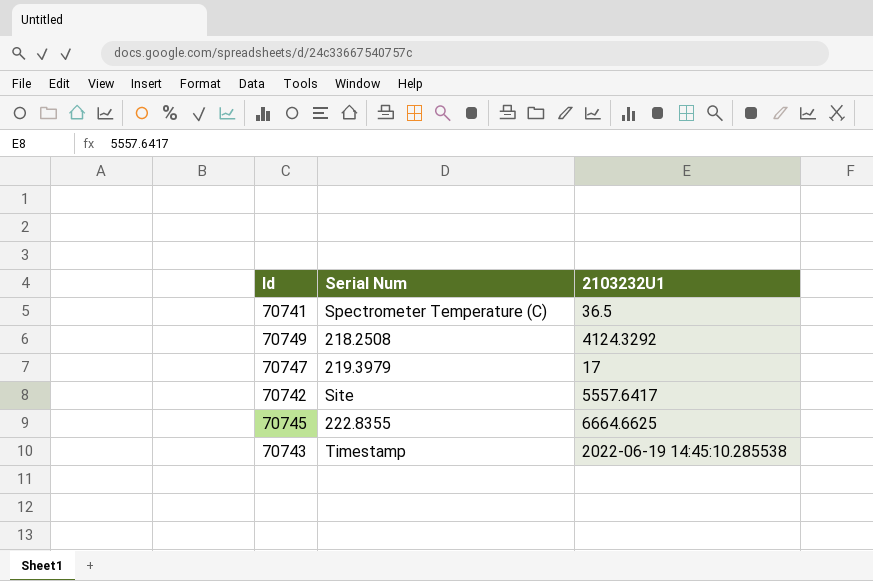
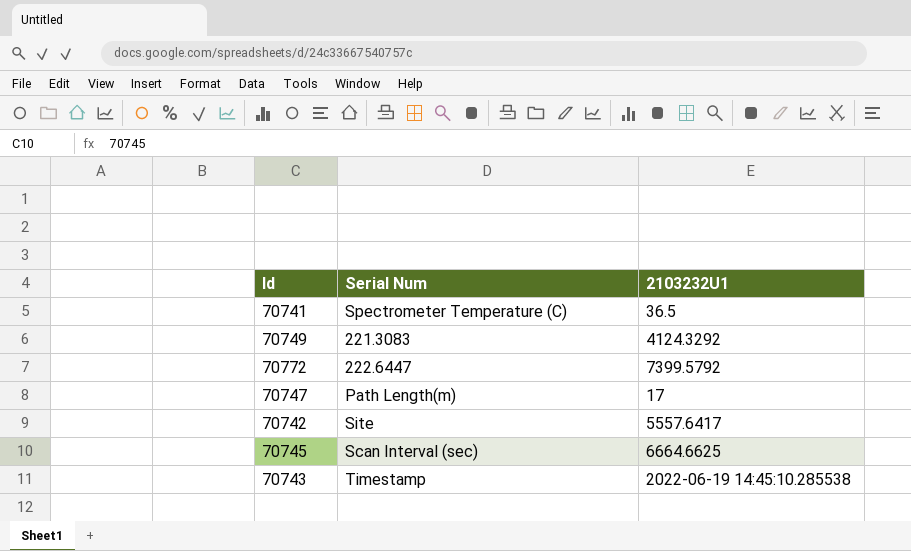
70749 | Serial Num: 218.2508 -> 221.3083
row 70772: none -> 222.6447 | 7399.5792
70747 | Serial Num: 219.3979 -> Path Length(m)
70745 | Serial Num: 222.8355 -> Scan Interval (sec)

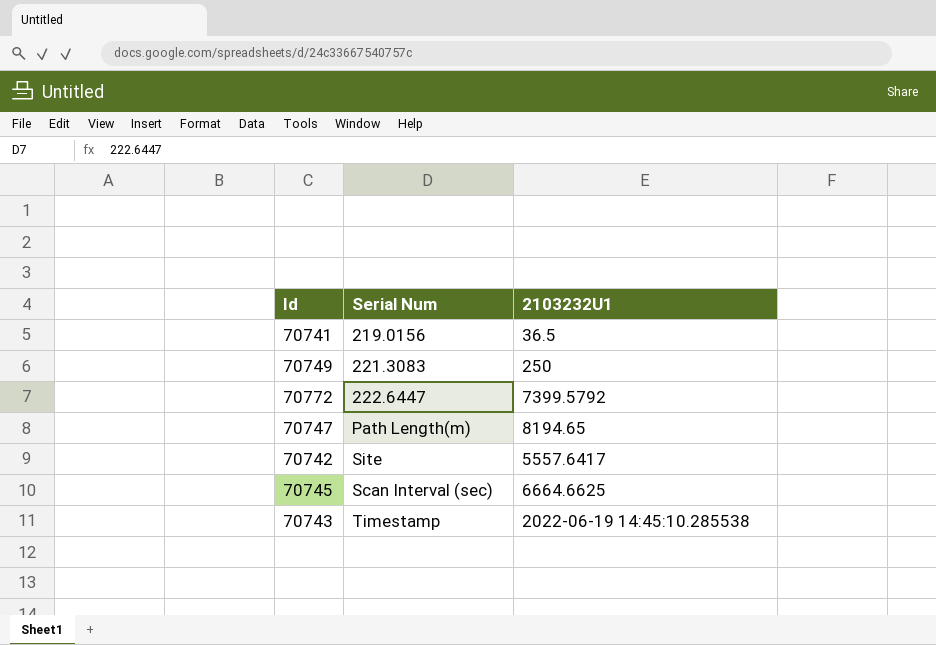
70741 | Serial Num: Spectrometer Temperature (C) -> 219.0156
70749 | 2103232U1: 4124.3292 -> 250
70747 | 2103232U1: 17 -> 8194.65

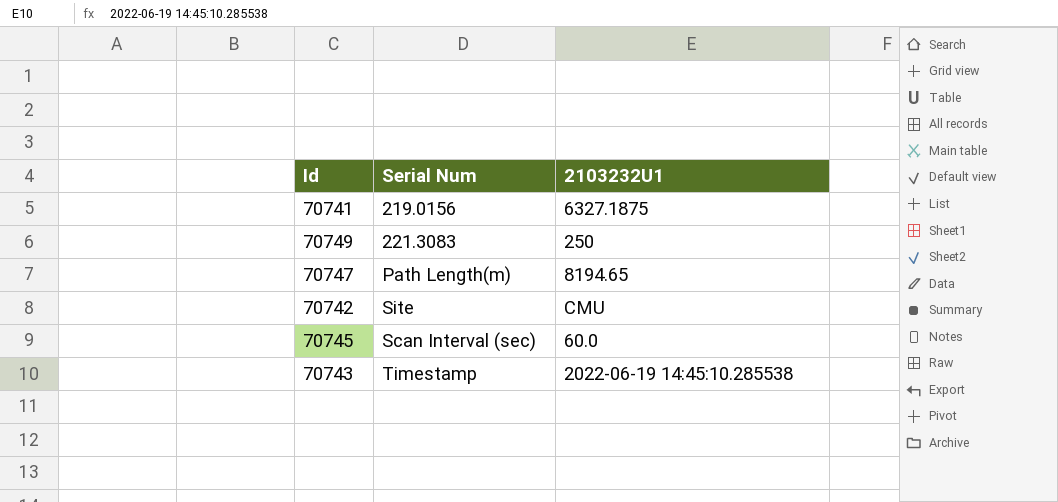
row 70772: 222.6447 | 7399.5792 -> none
70741 | 2103232U1: 36.5 -> 6327.1875
70742 | 2103232U1: 5557.6417 -> CMU
70745 | 2103232U1: 6664.6625 -> 60.0

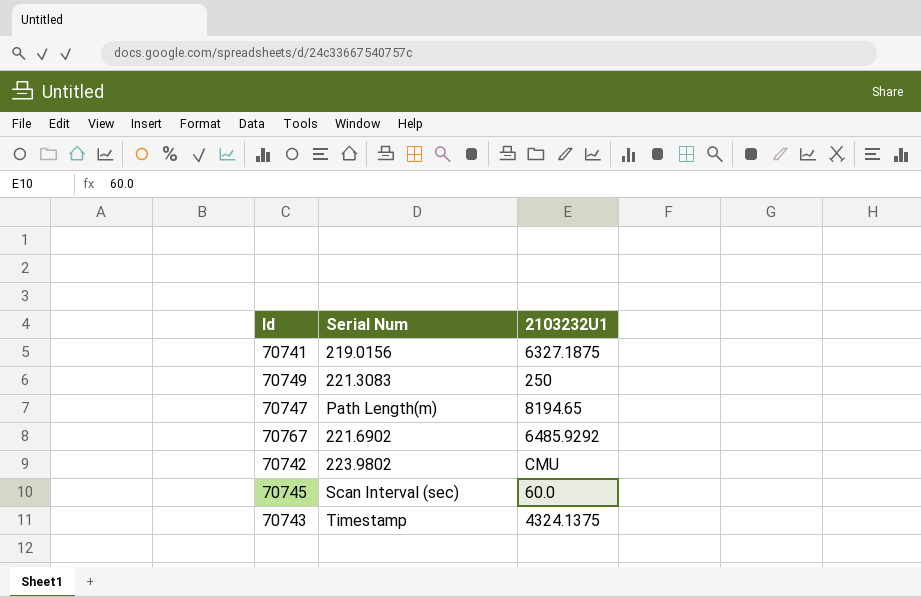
row 70767: none -> 221.6902 | 6485.9292
70742 | Serial Num: Site -> 223.9802
70743 | 2103232U1: 2022-06-19 14:45:10.285538 -> 4324.1375

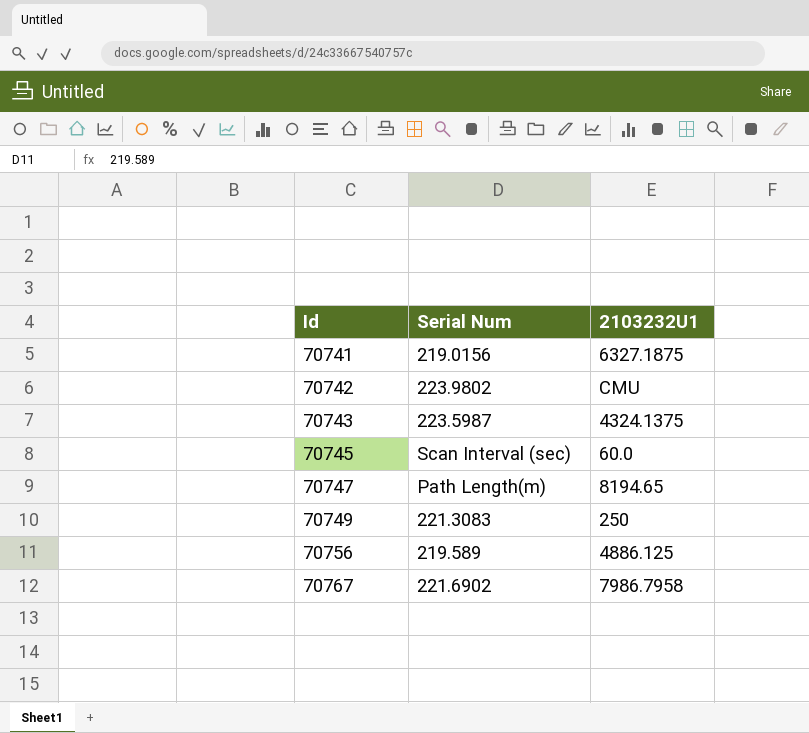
row order: none -> Id ascending
70743 | Serial Num: Timestamp -> 223.5987
row 70756: none -> 219.589 | 4886.125
70767 | 2103232U1: 6485.9292 -> 7986.7958

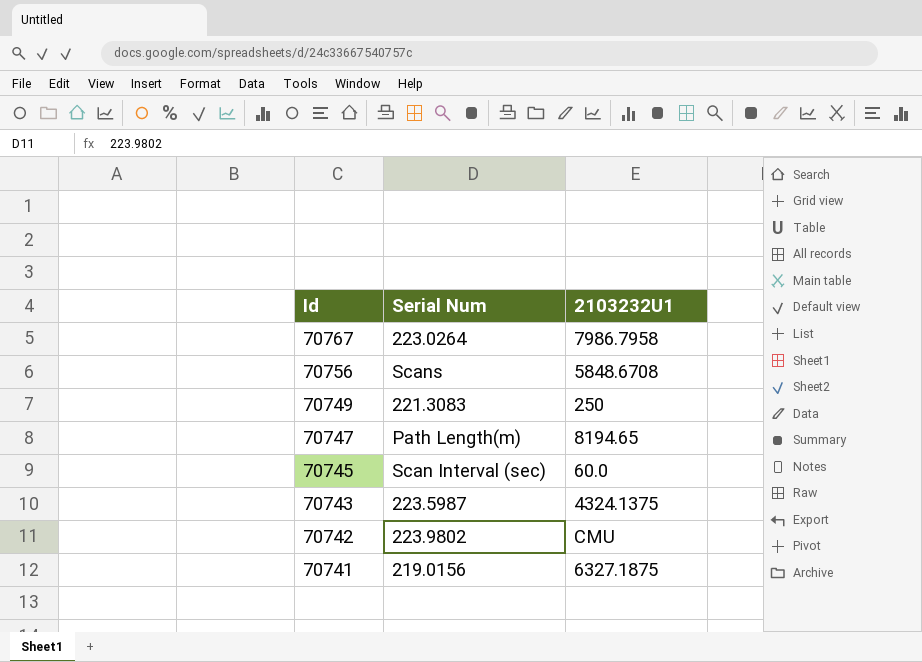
row order: Id ascending -> Id descending
70767 | Serial Num: 221.6902 -> 223.0264
70756 | Serial Num: 219.589 -> Scans
70756 | 2103232U1: 4886.125 -> 5848.6708

